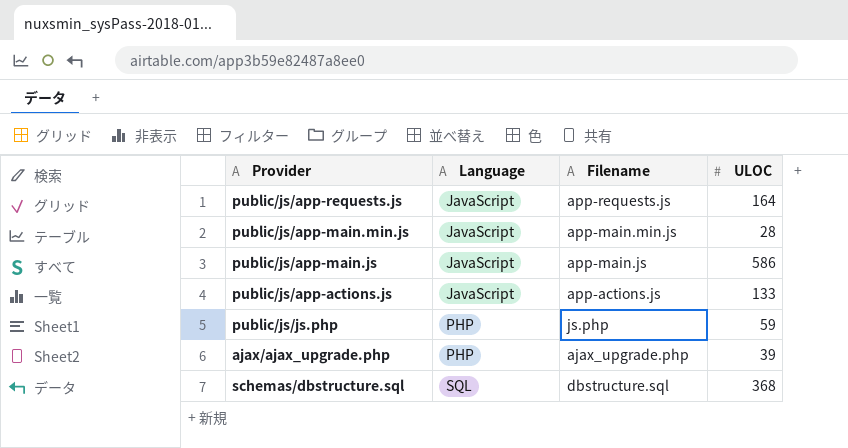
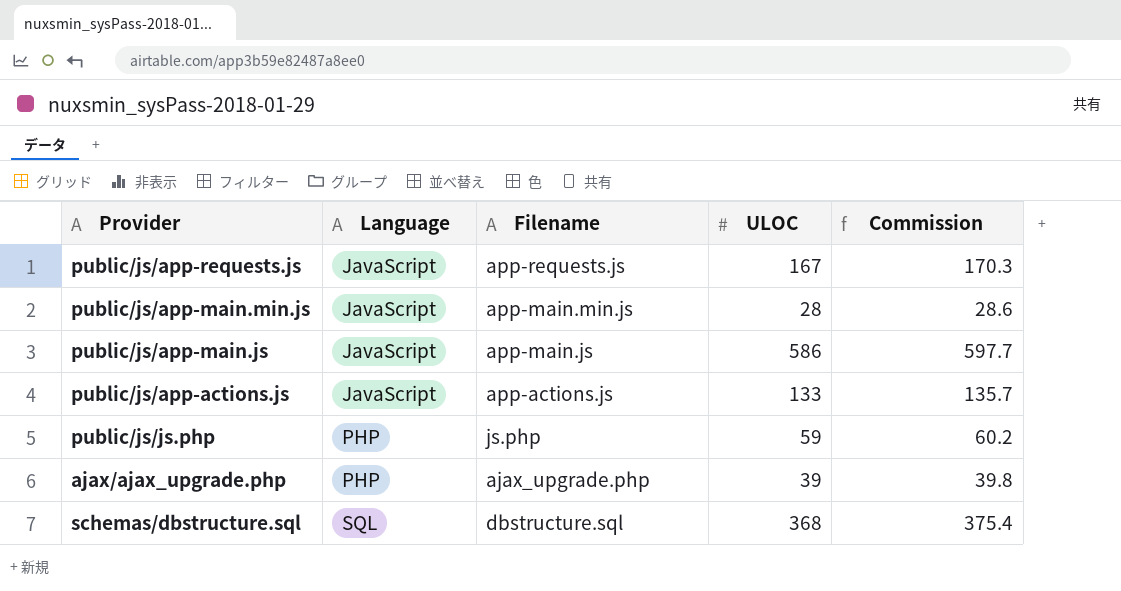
column Commission | formula: none -> [ULOC] * 1.02
public/js/app-requests.js | ULOC: 164 -> 167

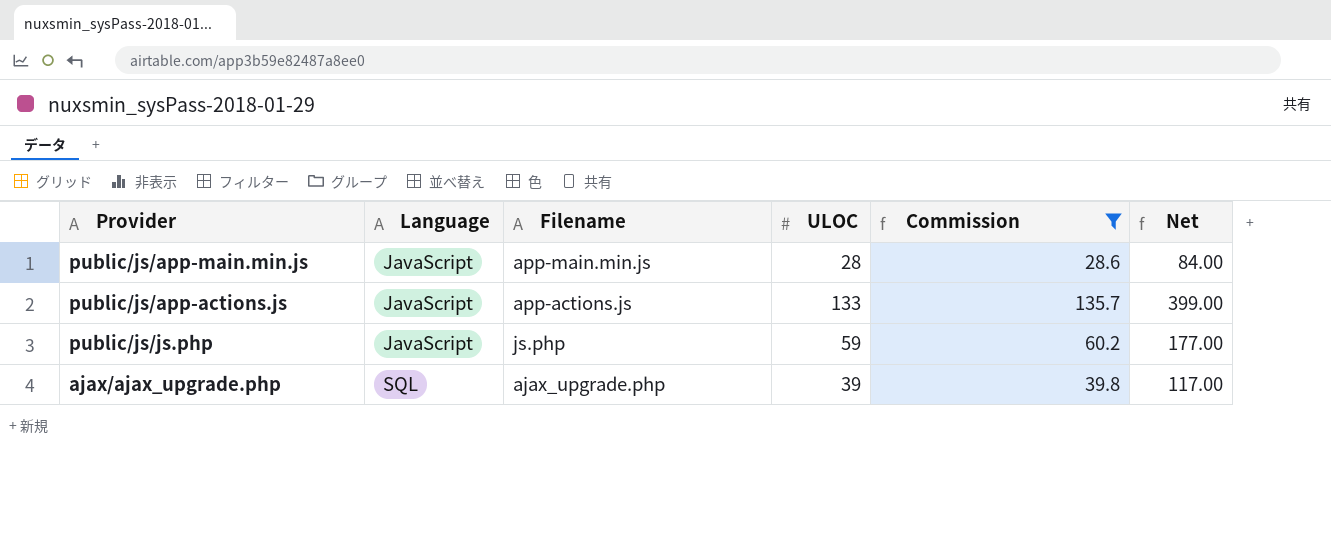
filter: none -> Commission <= 135.7
column Net | formula: none -> [ULOC] * 3
public/js/js.php | Language: PHP -> JavaScript
ajax/ajax_upgrade.php | Language: PHP -> SQL

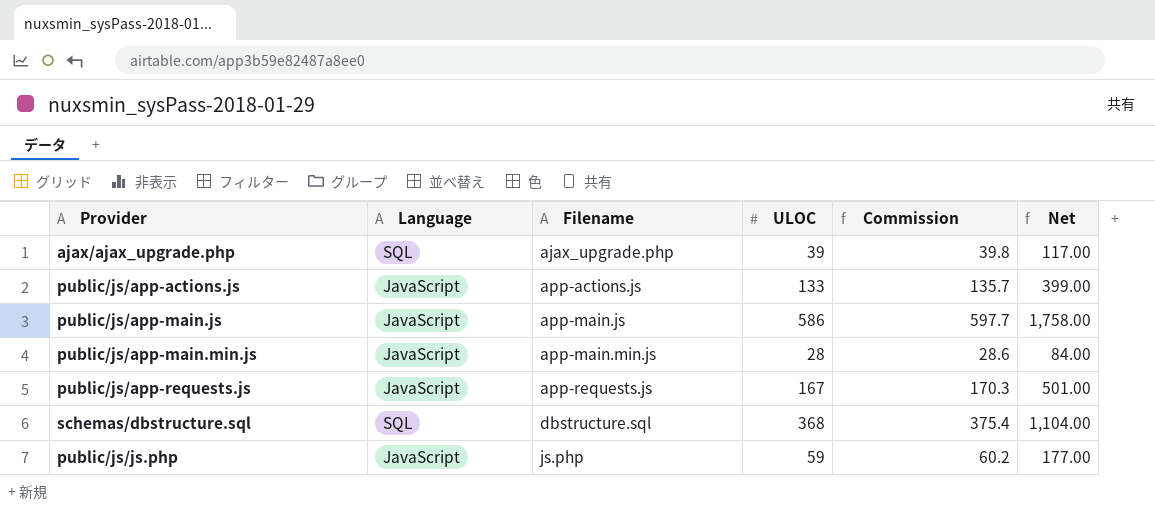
filter: Commission <= 135.7 -> none
row order: Language ascending -> Filename ascending

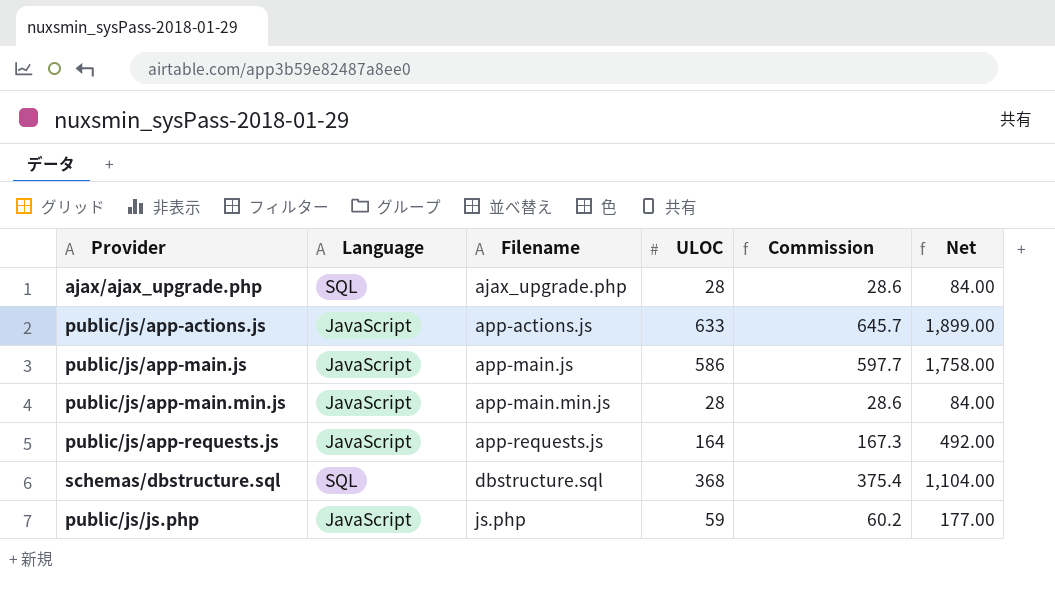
ajax/ajax_upgrade.php | ULOC: 39 -> 28
ajax/ajax_upgrade.php | Commission: 39.8 -> 28.6
ajax/ajax_upgrade.php | Net: 117.00 -> 84.00
public/js/app-actions.js | ULOC: 133 -> 633
public/js/app-actions.js | Commission: 135.7 -> 645.7
public/js/app-actions.js | Net: 399.00 -> 1,899.00
public/js/app-requests.js | ULOC: 167 -> 164
public/js/app-requests.js | Commission: 170.3 -> 167.3
public/js/app-requests.js | Net: 501.00 -> 492.00

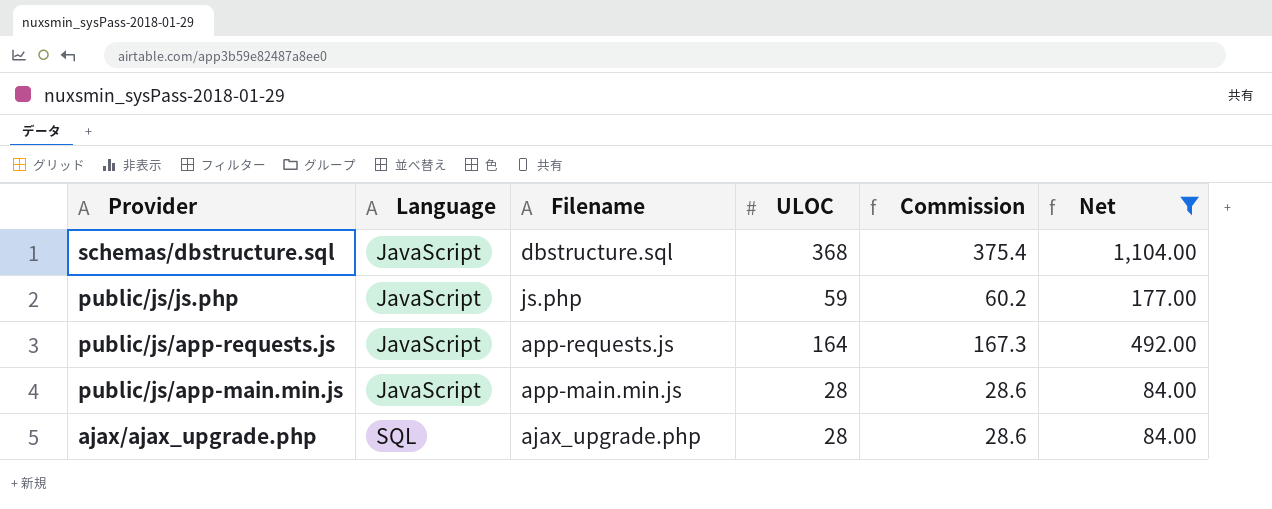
filter: none -> Net <= 1,104.00
row order: Filename ascending -> Provider descending
schemas/dbstructure.sql | Language: SQL -> JavaScript

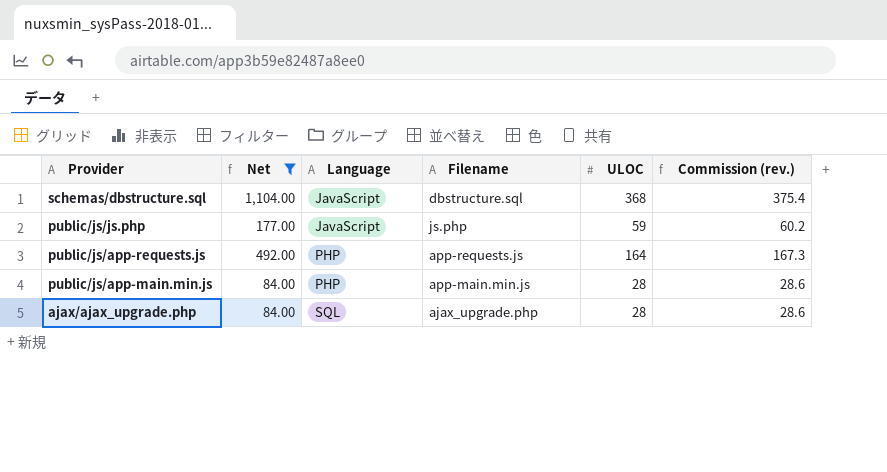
column Net | position: 6 -> 2
column name: Commission -> Commission (rev.)
public/js/app-requests.js | Language: JavaScript -> PHP
public/js/app-main.min.js | Language: JavaScript -> PHP

